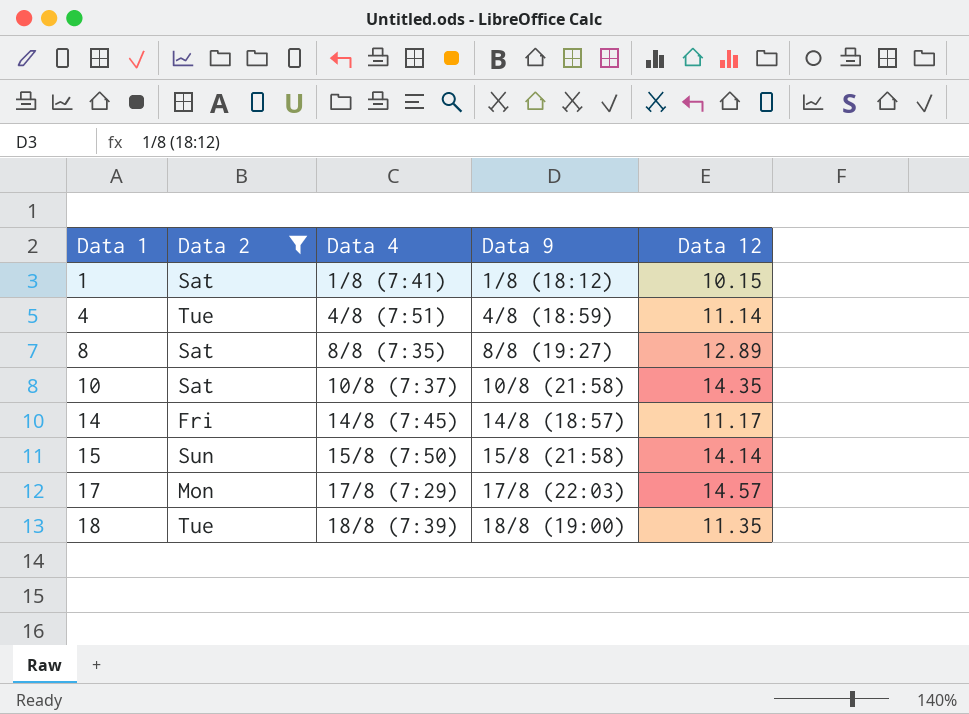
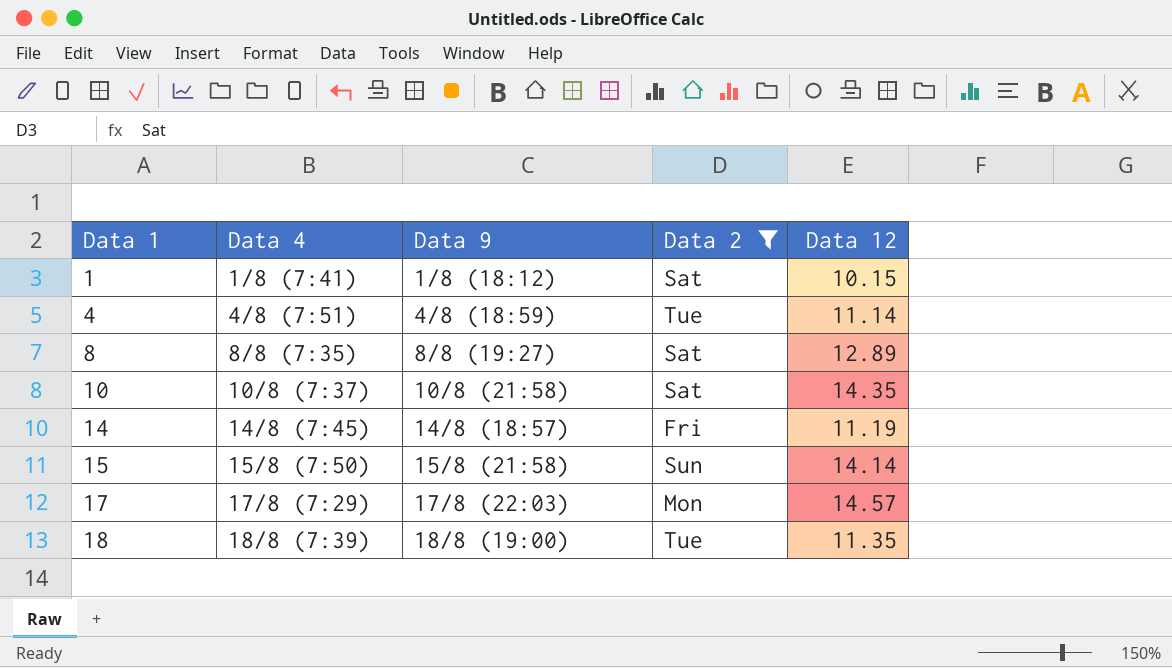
column Data 2 | position: 2 -> 4
14 | Data 12: 11.17 -> 11.19

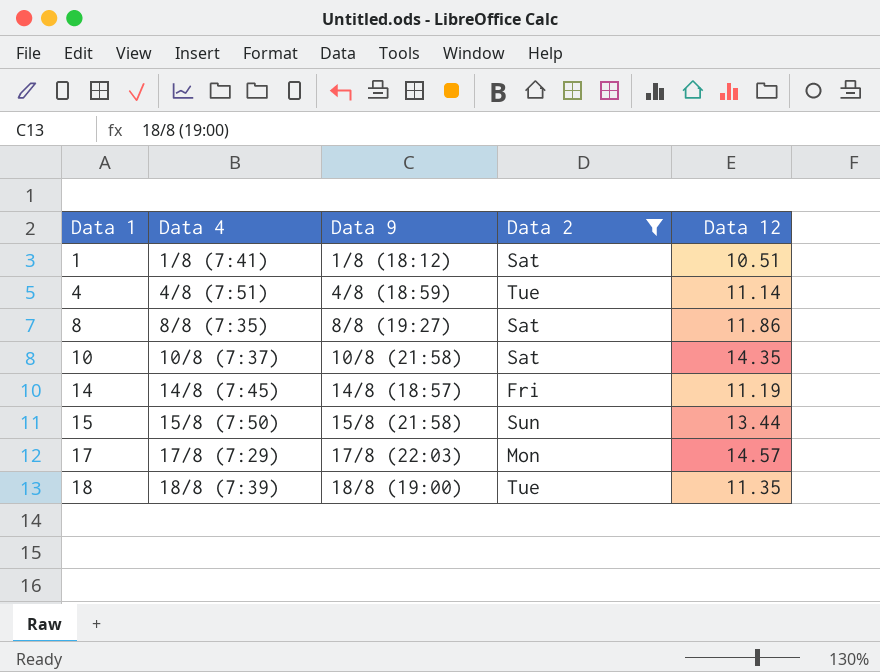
1 | Data 12: 10.15 -> 10.51
8 | Data 12: 12.89 -> 11.86
15 | Data 12: 14.14 -> 13.44

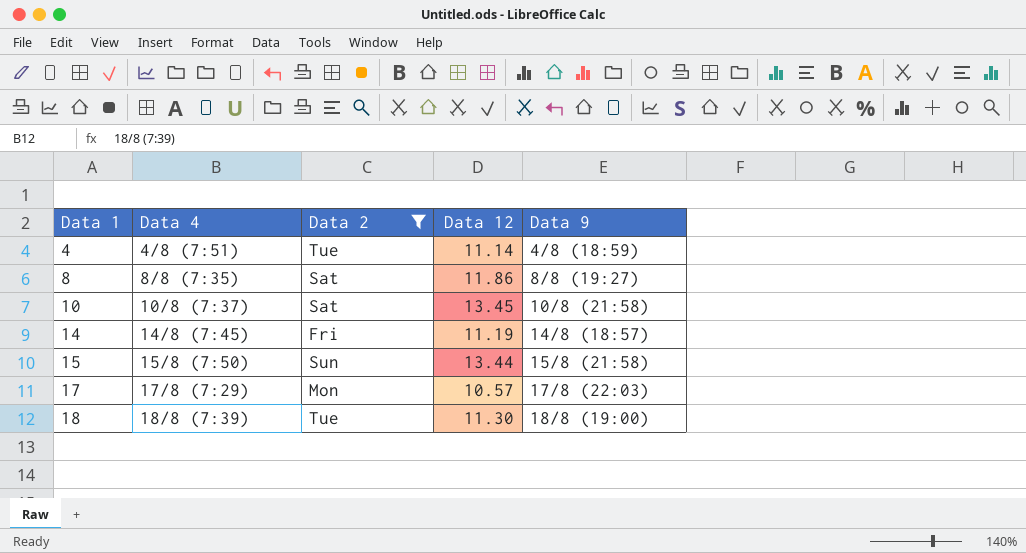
column Data 9 | position: 3 -> 5
row 1: 1/8 (7:41) | 1/8 (18:12) | Sat | 10.51 -> none
10 | Data 12: 14.35 -> 13.45
17 | Data 12: 14.57 -> 10.57
18 | Data 12: 11.35 -> 11.30

